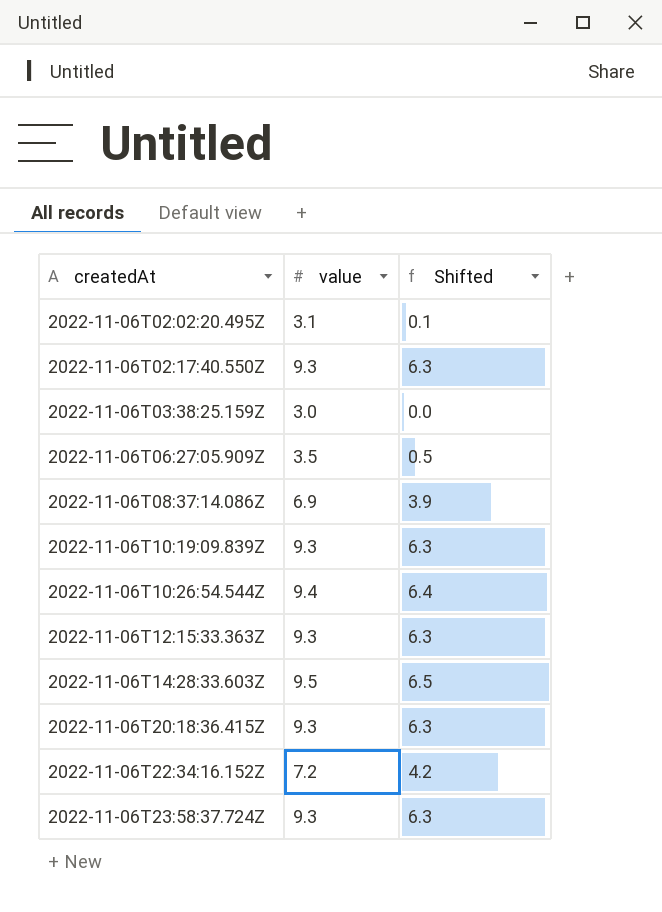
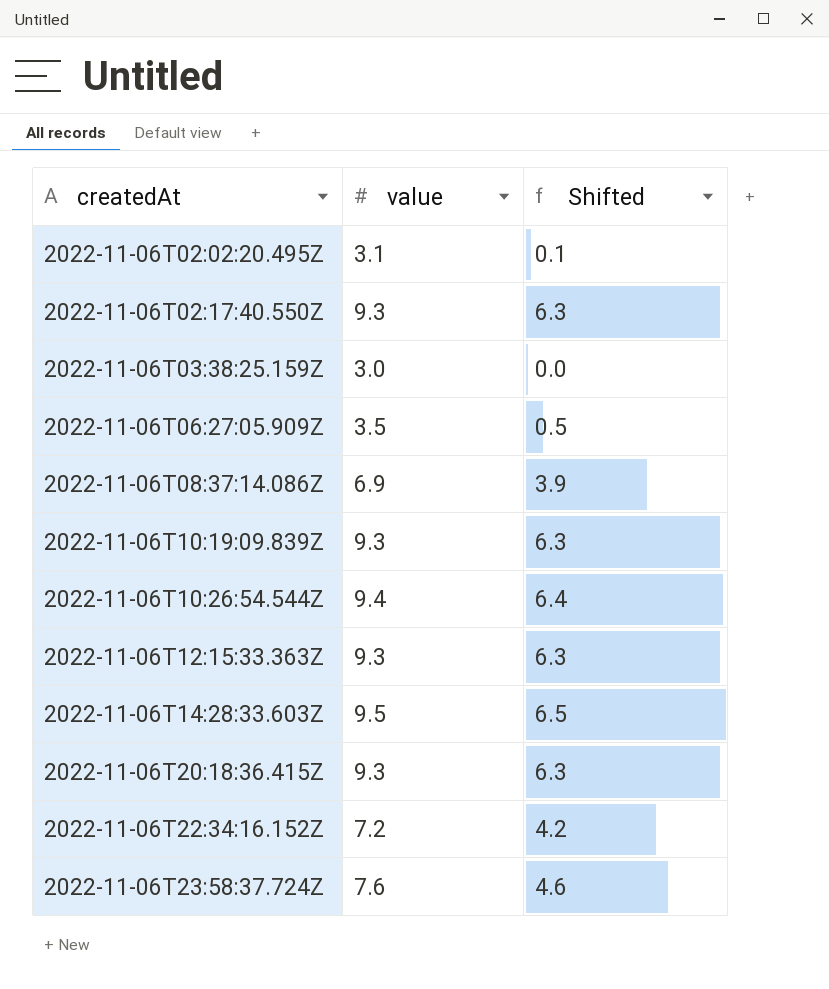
2022-11-06T23:58:37.724Z | value: 9.3 -> 7.6
2022-11-06T23:58:37.724Z | Shifted: 6.3 -> 4.6

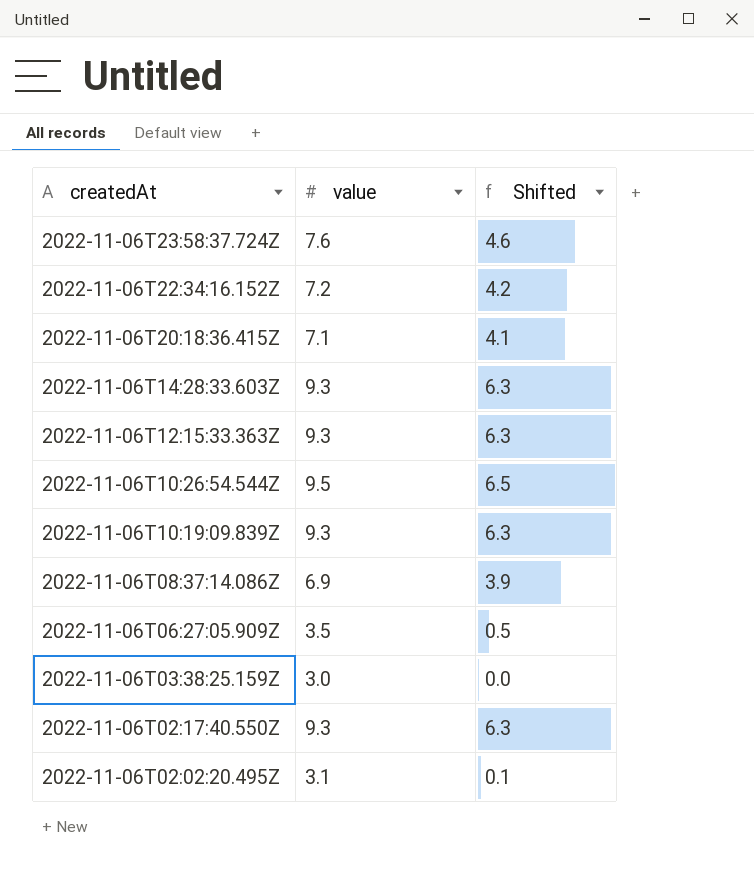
row order: createdAt ascending -> createdAt descending
2022-11-06T20:18:36.415Z | value: 9.3 -> 7.1
2022-11-06T20:18:36.415Z | Shifted: 6.3 -> 4.1
2022-11-06T14:28:33.603Z | value: 9.5 -> 9.3
2022-11-06T14:28:33.603Z | Shifted: 6.5 -> 6.3
2022-11-06T10:26:54.544Z | value: 9.4 -> 9.5
2022-11-06T10:26:54.544Z | Shifted: 6.4 -> 6.5

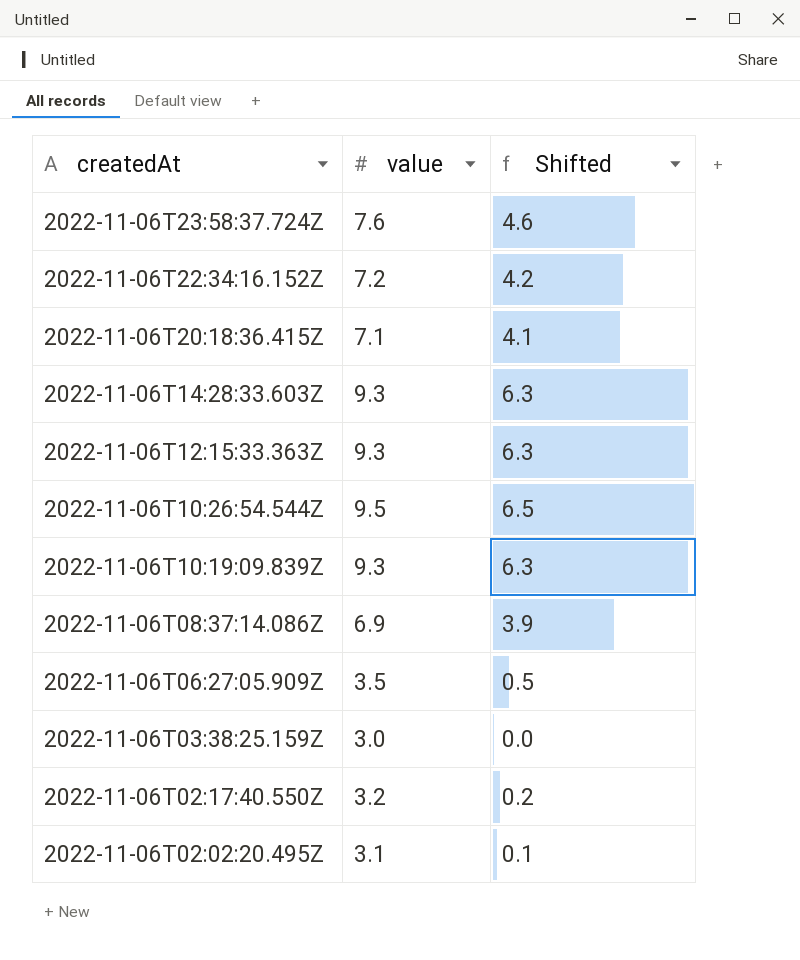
2022-11-06T02:17:40.550Z | value: 9.3 -> 3.2
2022-11-06T02:17:40.550Z | Shifted: 6.3 -> 0.2

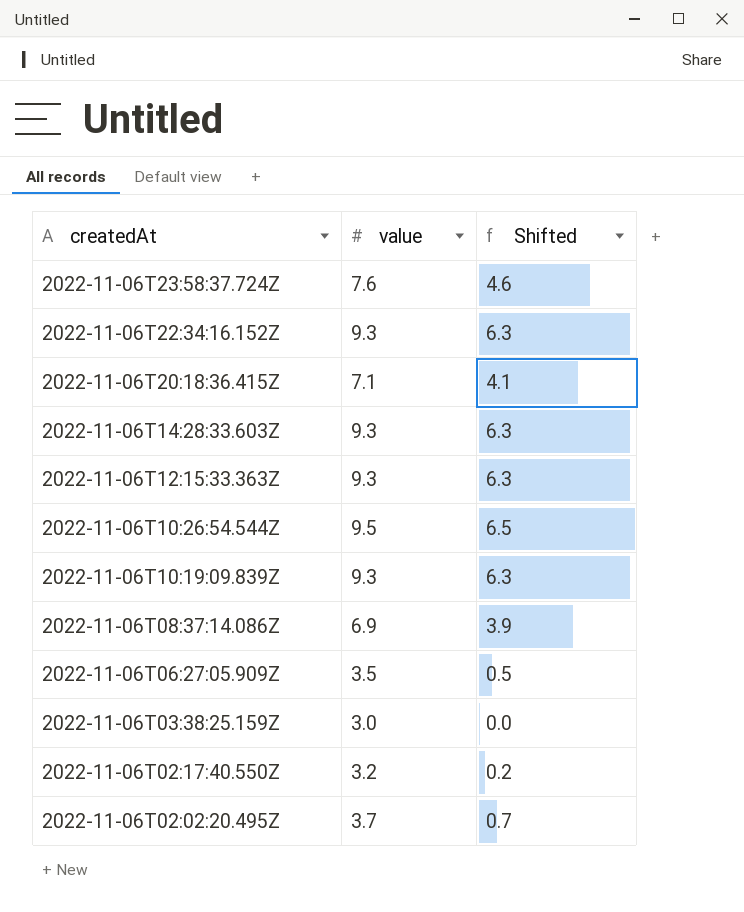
2022-11-06T22:34:16.152Z | value: 7.2 -> 9.3
2022-11-06T22:34:16.152Z | Shifted: 4.2 -> 6.3
2022-11-06T02:02:20.495Z | value: 3.1 -> 3.7
2022-11-06T02:02:20.495Z | Shifted: 0.1 -> 0.7

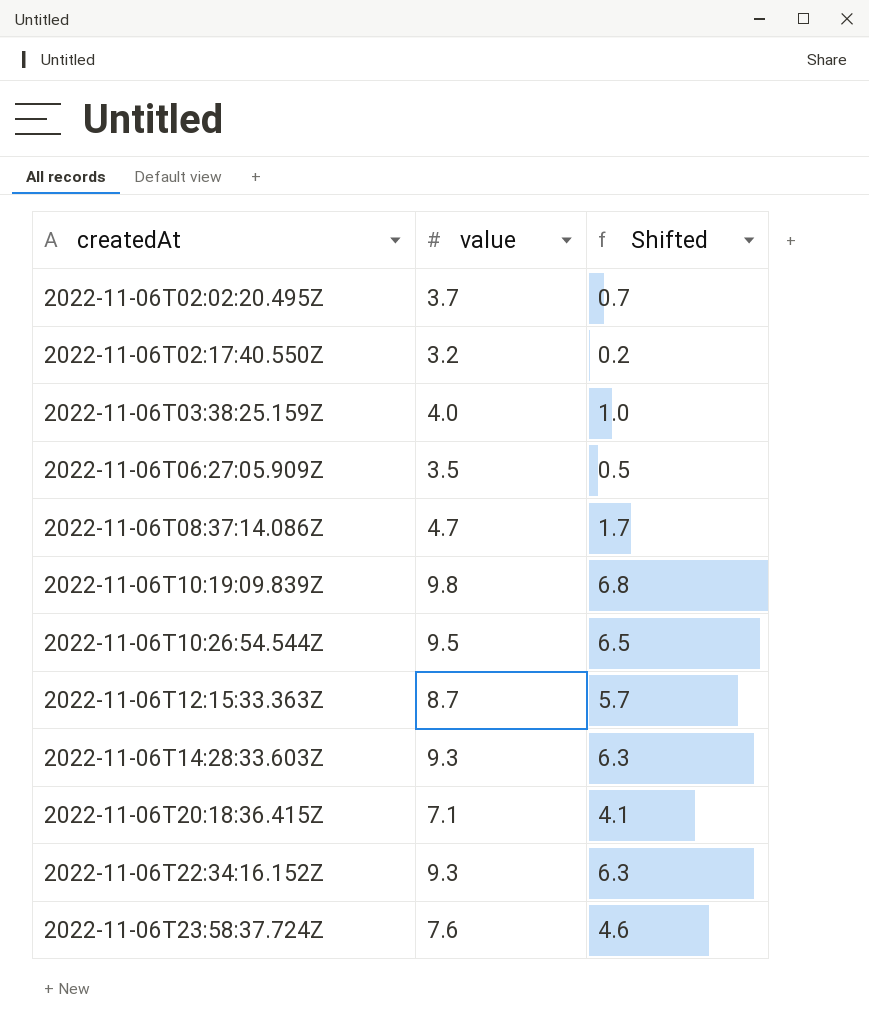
row order: createdAt descending -> createdAt ascending
2022-11-06T03:38:25.159Z | value: 3.0 -> 4.0
2022-11-06T03:38:25.159Z | Shifted: 0.0 -> 1.0
2022-11-06T08:37:14.086Z | value: 6.9 -> 4.7
2022-11-06T08:37:14.086Z | Shifted: 3.9 -> 1.7
2022-11-06T10:19:09.839Z | value: 9.3 -> 9.8
2022-11-06T10:19:09.839Z | Shifted: 6.3 -> 6.8
2022-11-06T12:15:33.363Z | value: 9.3 -> 8.7
2022-11-06T12:15:33.363Z | Shifted: 6.3 -> 5.7

